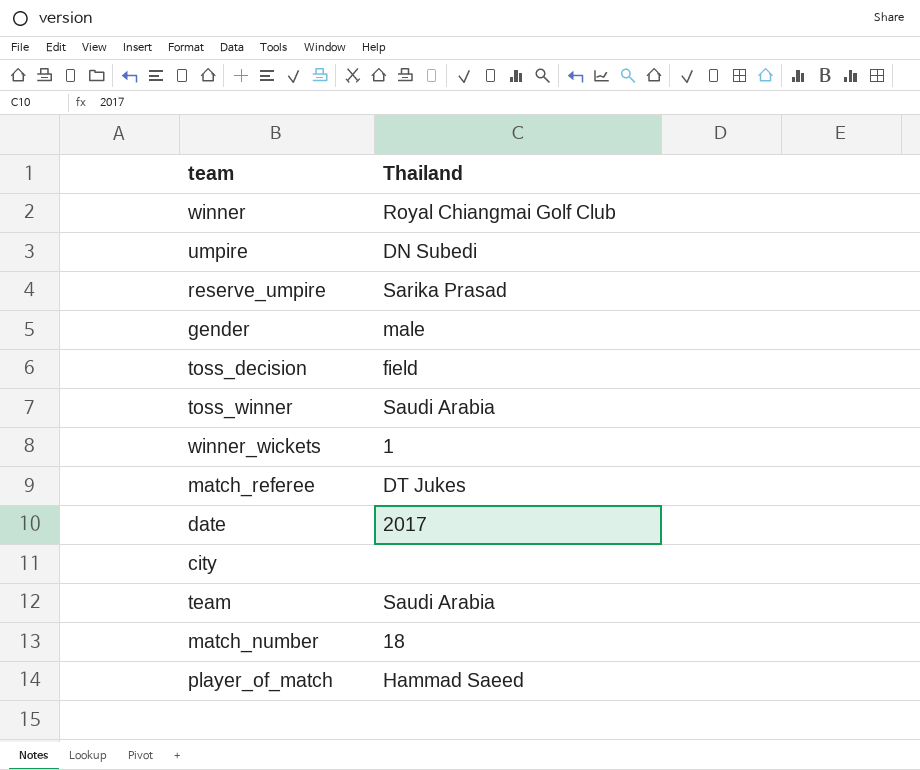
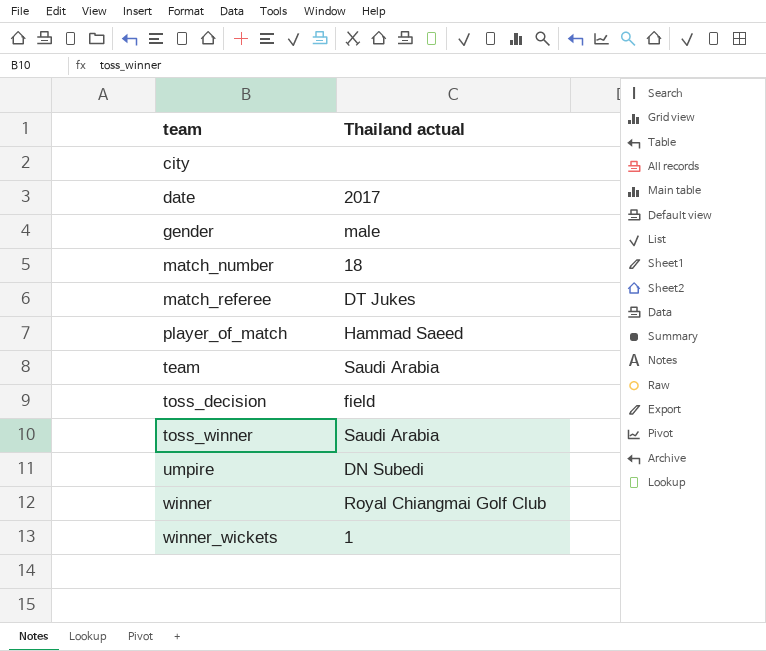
row order: none -> team ascending
column name: Thailand -> Thailand actual
row reserve_umpire: Sarika Prasad -> none

